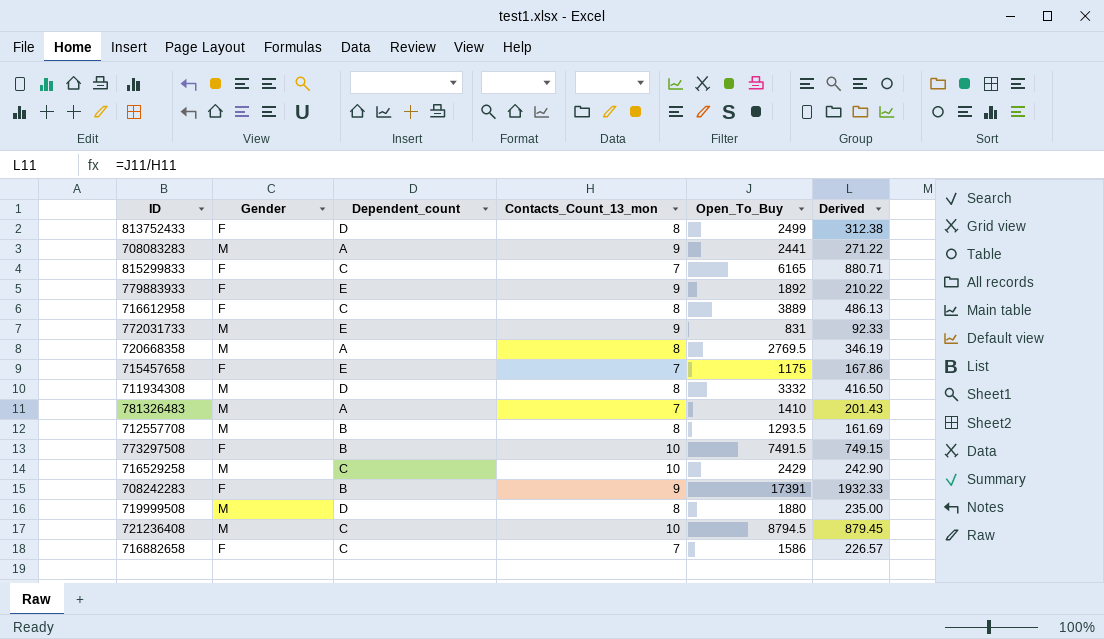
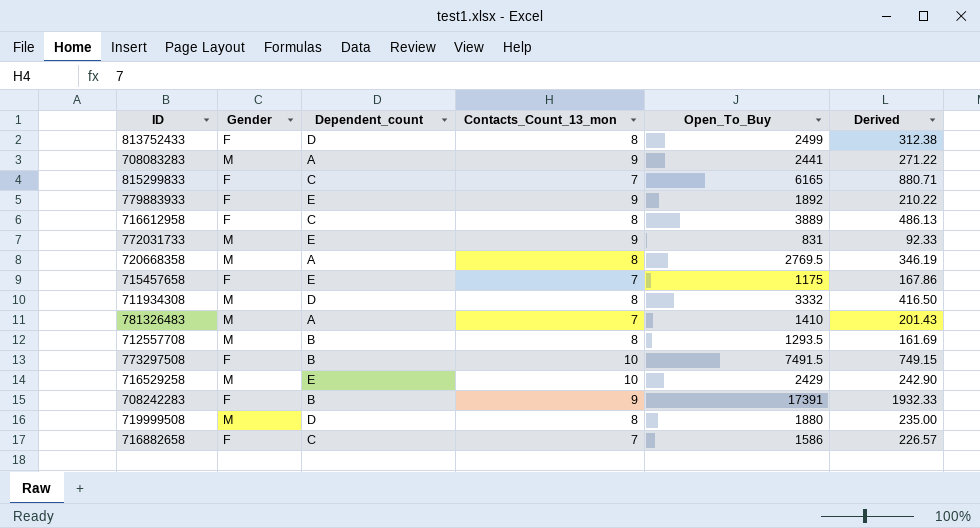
row 721236408: M | C | 10 | 8794.5 | 879.45 -> none
716529258 | Dependent_count: C -> E

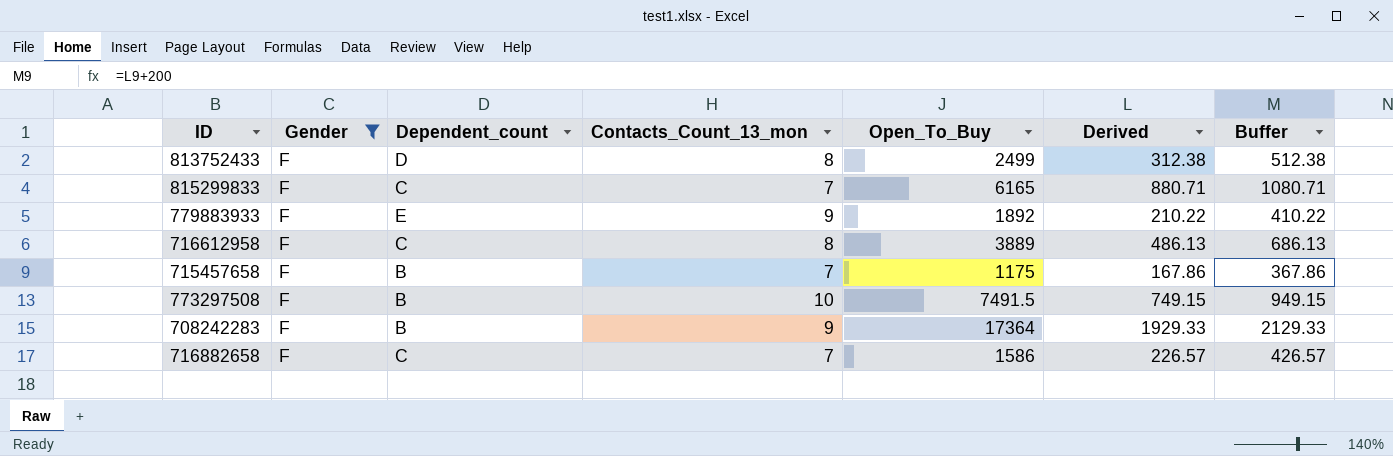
filter: none -> Gender = F
column Buffer | formula: none -> [Derived] + 200
715457658 | Dependent_count: E -> B
708242283 | Open_To_Buy: 17391 -> 17364
708242283 | Derived: 1932.33 -> 1929.33

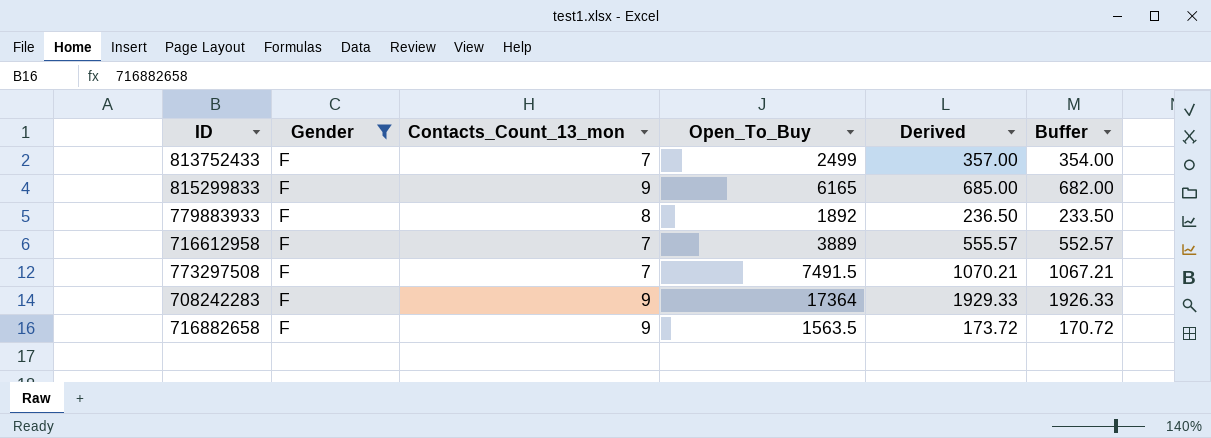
column Dependent_count | position: 3 -> none
column Buffer | formula: [Derived] + 200 -> [Derived] - 3
row 715457658: F | B | 7 | 1175 | 167.86 | 367.86 -> none
813752433 | Contacts_Count_13_mon: 8 -> 7
813752433 | Derived: 312.38 -> 357.00
815299833 | Contacts_Count_13_mon: 7 -> 9
815299833 | Derived: 880.71 -> 685.00
779883933 | Contacts_Count_13_mon: 9 -> 8
779883933 | Derived: 210.22 -> 236.50
716612958 | Contacts_Count_13_mon: 8 -> 7
716612958 | Derived: 486.13 -> 555.57
773297508 | Contacts_Count_13_mon: 10 -> 7
773297508 | Derived: 749.15 -> 1070.21
716882658 | Contacts_Count_13_mon: 7 -> 9
716882658 | Open_To_Buy: 1586 -> 1563.5
716882658 | Derived: 226.57 -> 173.72

